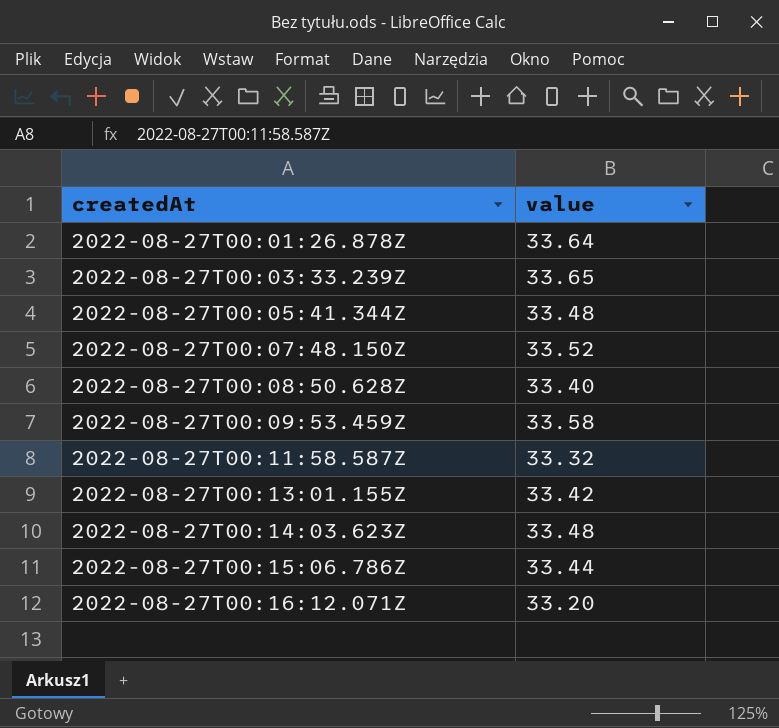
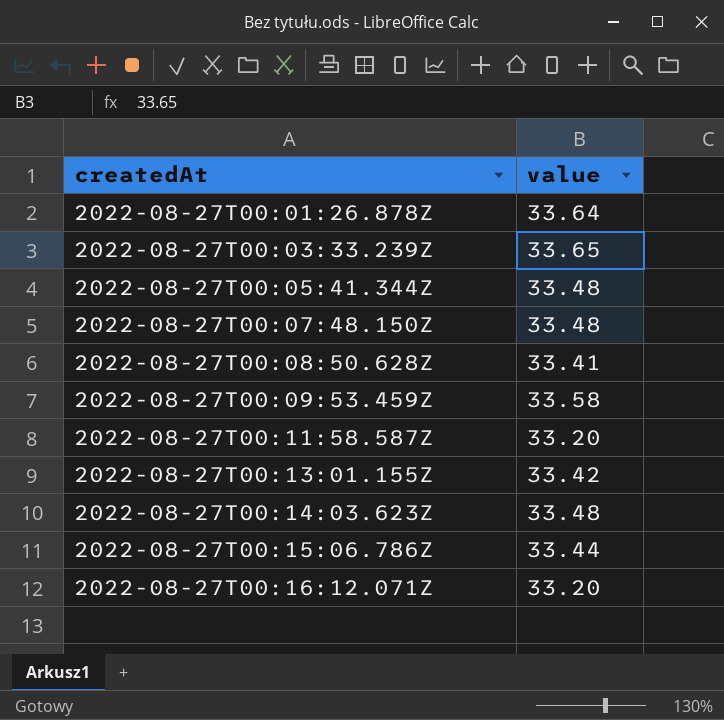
2022-08-27T00:07:48.150Z | value: 33.52 -> 33.48
2022-08-27T00:08:50.628Z | value: 33.40 -> 33.41
2022-08-27T00:11:58.587Z | value: 33.32 -> 33.20

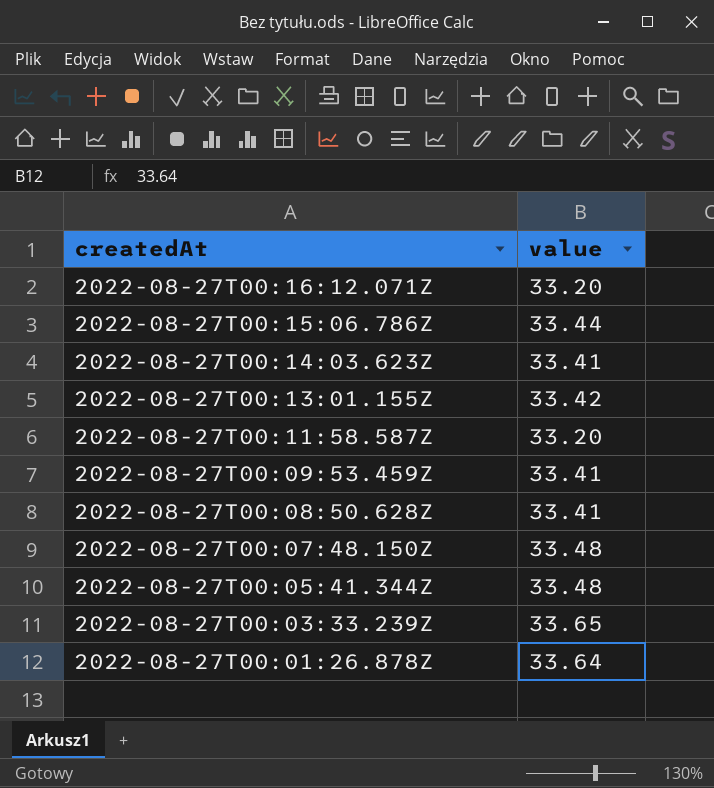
row order: createdAt ascending -> createdAt descending
2022-08-27T00:14:03.623Z | value: 33.48 -> 33.41
2022-08-27T00:09:53.459Z | value: 33.58 -> 33.41

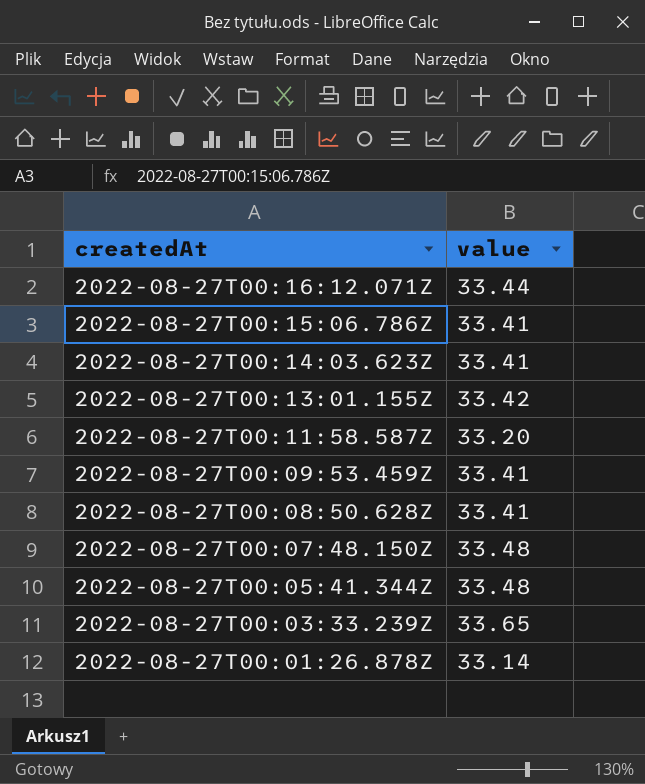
2022-08-27T00:16:12.071Z | value: 33.20 -> 33.44
2022-08-27T00:15:06.786Z | value: 33.44 -> 33.41
2022-08-27T00:01:26.878Z | value: 33.64 -> 33.14

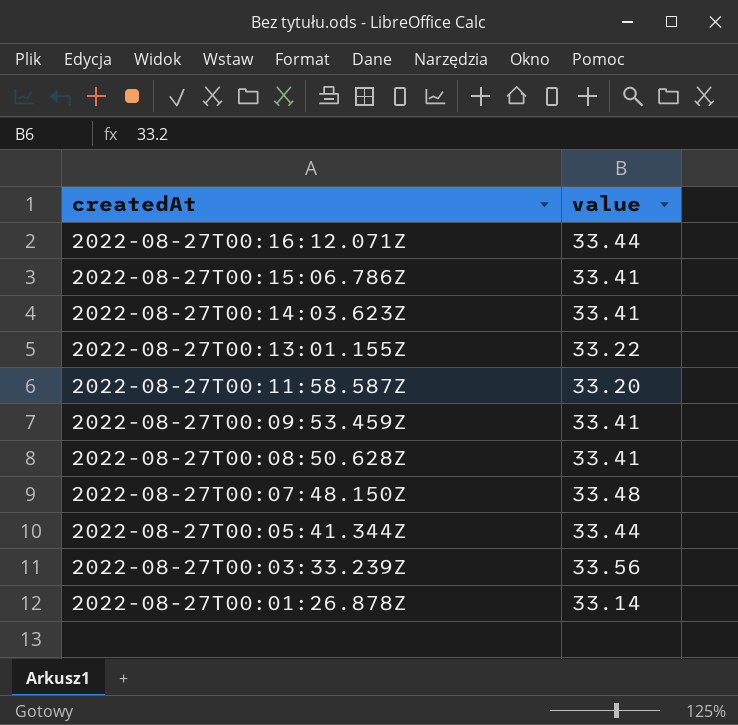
2022-08-27T00:13:01.155Z | value: 33.42 -> 33.22
2022-08-27T00:05:41.344Z | value: 33.48 -> 33.44
2022-08-27T00:03:33.239Z | value: 33.65 -> 33.56

